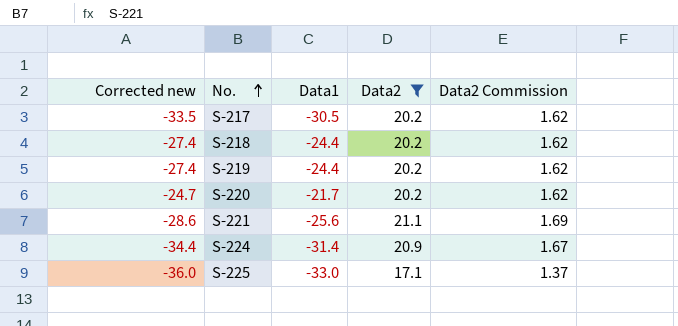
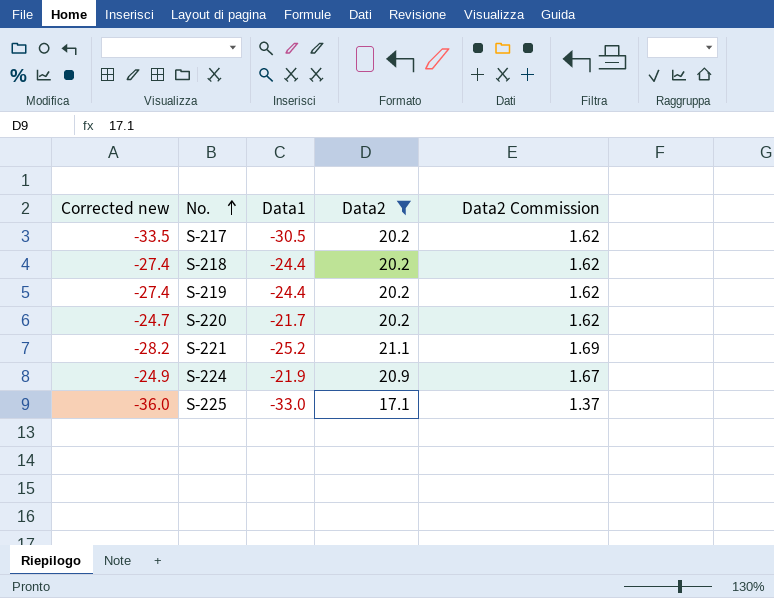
S-221 | Corrected new: -28.6 -> -28.2
S-221 | Data1: -25.6 -> -25.2
S-224 | Corrected new: -34.4 -> -24.9
S-224 | Data1: -31.4 -> -21.9

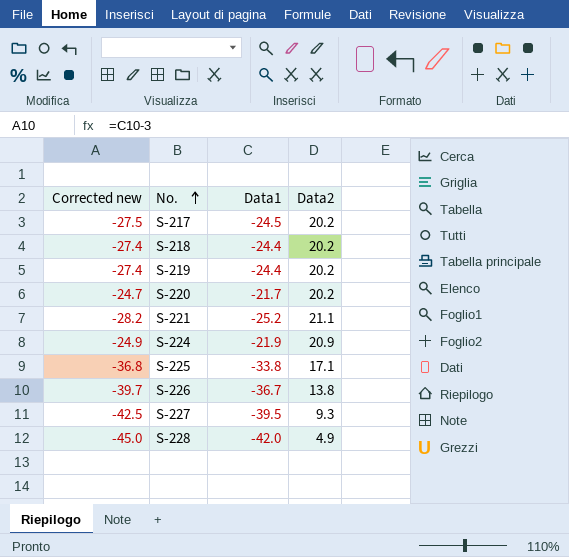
filter: Data2 >= 17.1 -> none
column Data2 Commission | formula: [Data2] * 0.08 -> none
S-217 | Corrected new: -33.5 -> -27.5
S-217 | Data1: -30.5 -> -24.5
S-225 | Corrected new: -36.0 -> -36.8
S-225 | Data1: -33.0 -> -33.8

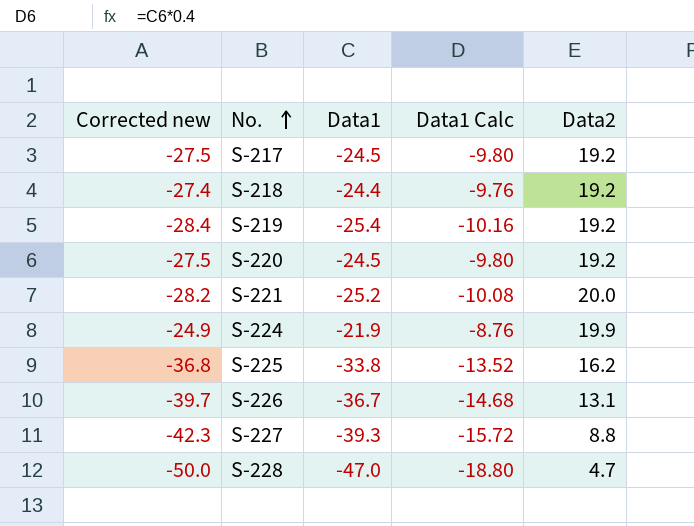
column Data1 Calc | formula: none -> [Data1] * 0.4
S-217 | Data2: 20.2 -> 19.2
S-218 | Data2: 20.2 -> 19.2
S-219 | Corrected new: -27.4 -> -28.4
S-219 | Data1: -24.4 -> -25.4
S-219 | Data2: 20.2 -> 19.2
S-220 | Corrected new: -24.7 -> -27.5
S-220 | Data1: -21.7 -> -24.5
S-220 | Data2: 20.2 -> 19.2
S-221 | Data2: 21.1 -> 20.0
S-224 | Data2: 20.9 -> 19.9
S-225 | Data2: 17.1 -> 16.2
S-226 | Data2: 13.8 -> 13.1
S-227 | Corrected new: -42.5 -> -42.3
S-227 | Data1: -39.5 -> -39.3
S-227 | Data2: 9.3 -> 8.8
S-228 | Corrected new: -45.0 -> -50.0
S-228 | Data1: -42.0 -> -47.0
S-228 | Data2: 4.9 -> 4.7

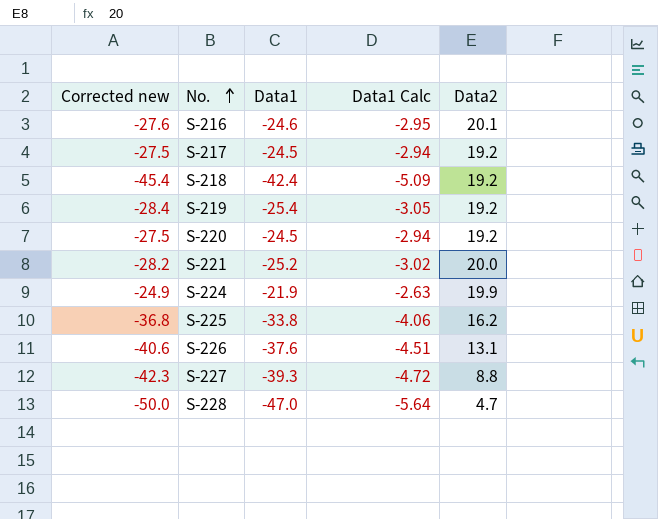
column Data1 Calc | formula: [Data1] * 0.4 -> [Data1] * 0.12
row S-216: none -> -27.6 | -24.6 | -2.95 | 20.1
S-218 | Corrected new: -27.4 -> -45.4
S-218 | Data1: -24.4 -> -42.4
S-226 | Corrected new: -39.7 -> -40.6
S-226 | Data1: -36.7 -> -37.6

